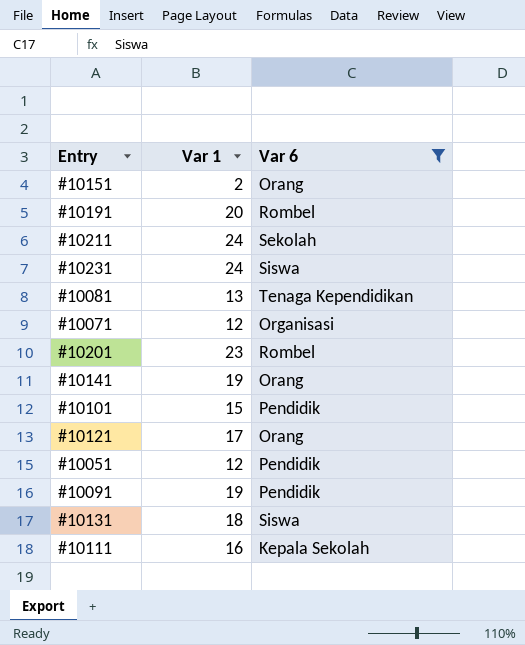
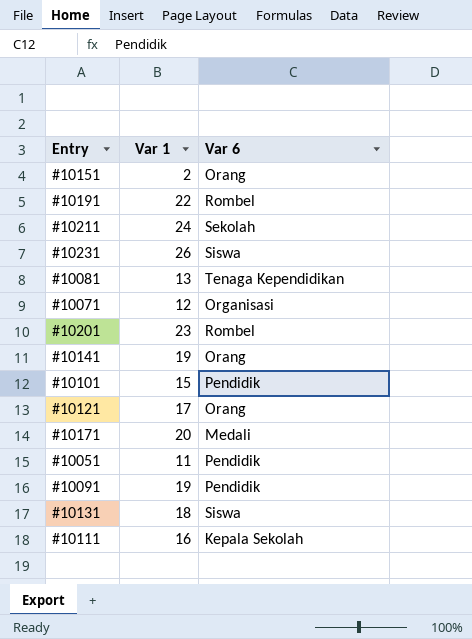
filter: Var 6 != Medali -> none
#10191 | Var 1: 20 -> 22
#10231 | Var 1: 24 -> 26
#10051 | Var 1: 12 -> 11

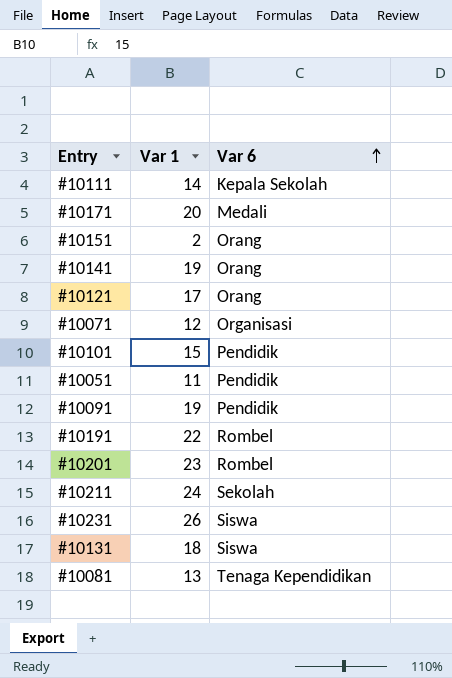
row order: none -> Var 6 ascending
#10111 | Var 1: 16 -> 14

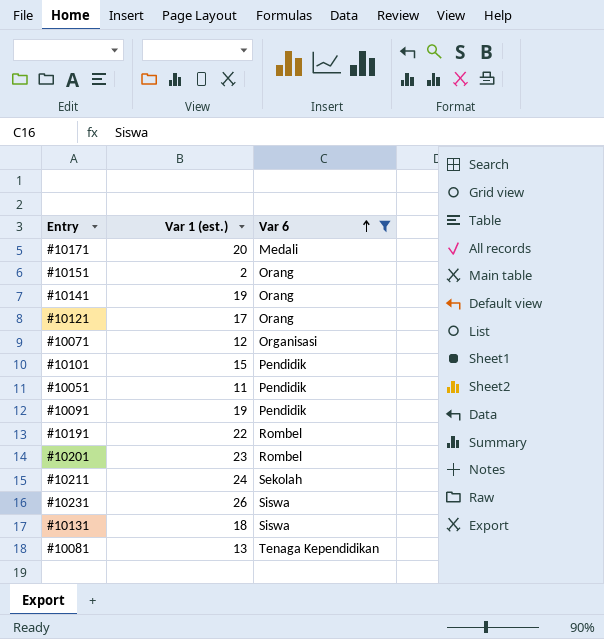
filter: none -> Var 6 != Kepala Sekolah
column name: Var 1 -> Var 1 (est.)

